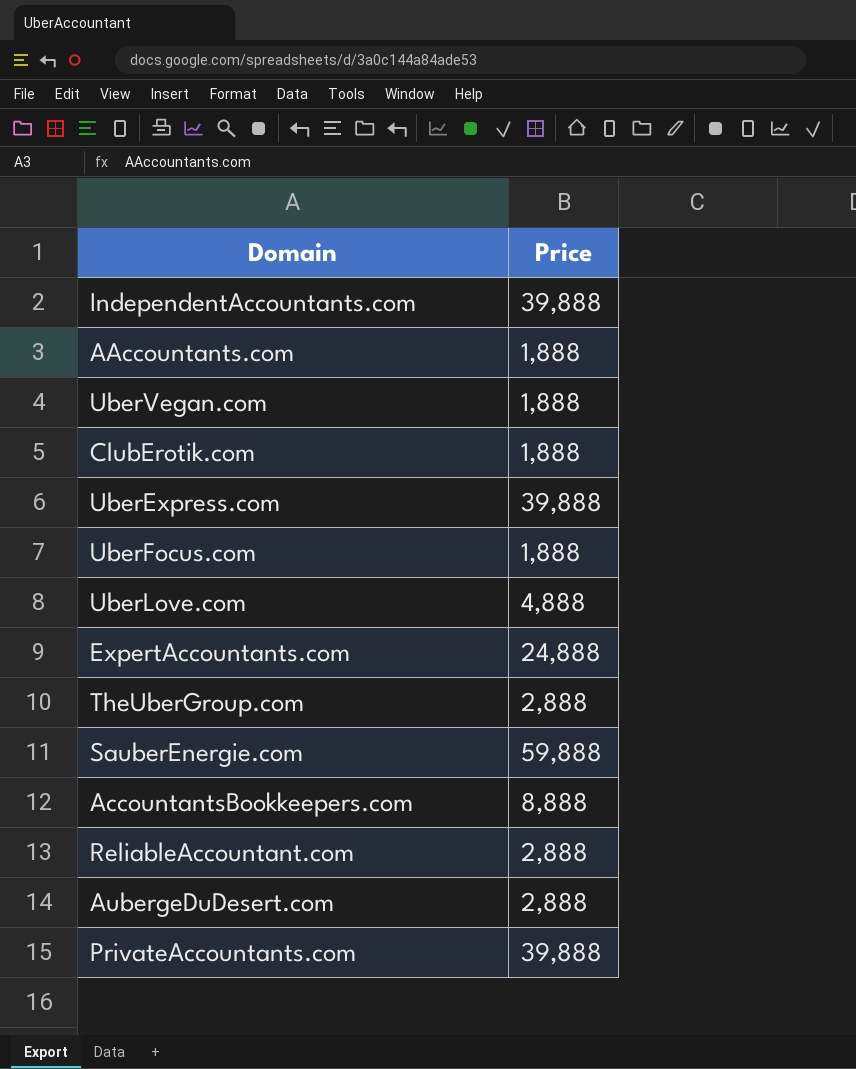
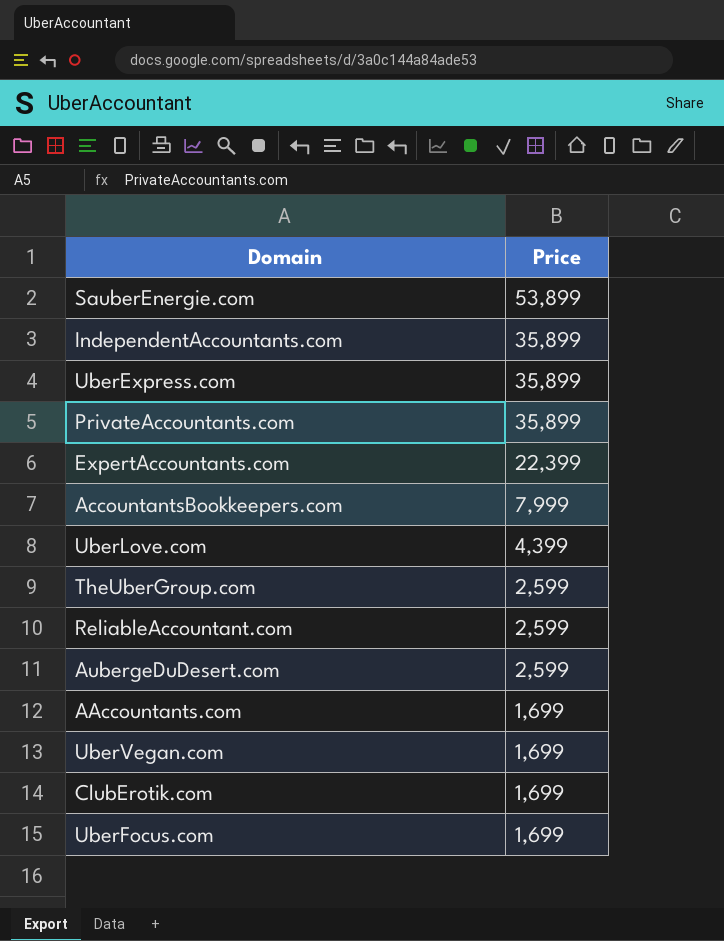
row order: none -> Price descending
SauberEnergie.com | Price: 59,888 -> 53,899
IndependentAccountants.com | Price: 39,888 -> 35,899
UberExpress.com | Price: 39,888 -> 35,899
PrivateAccountants.com | Price: 39,888 -> 35,899
ExpertAccountants.com | Price: 24,888 -> 22,399
AccountantsBookkeepers.com | Price: 8,888 -> 7,999
UberLove.com | Price: 4,888 -> 4,399
TheUberGroup.com | Price: 2,888 -> 2,599
ReliableAccountant.com | Price: 2,888 -> 2,599
AubergeDuDesert.com | Price: 2,888 -> 2,599
AAccountants.com | Price: 1,888 -> 1,699
UberVegan.com | Price: 1,888 -> 1,699
ClubErotik.com | Price: 1,888 -> 1,699
UberFocus.com | Price: 1,888 -> 1,699

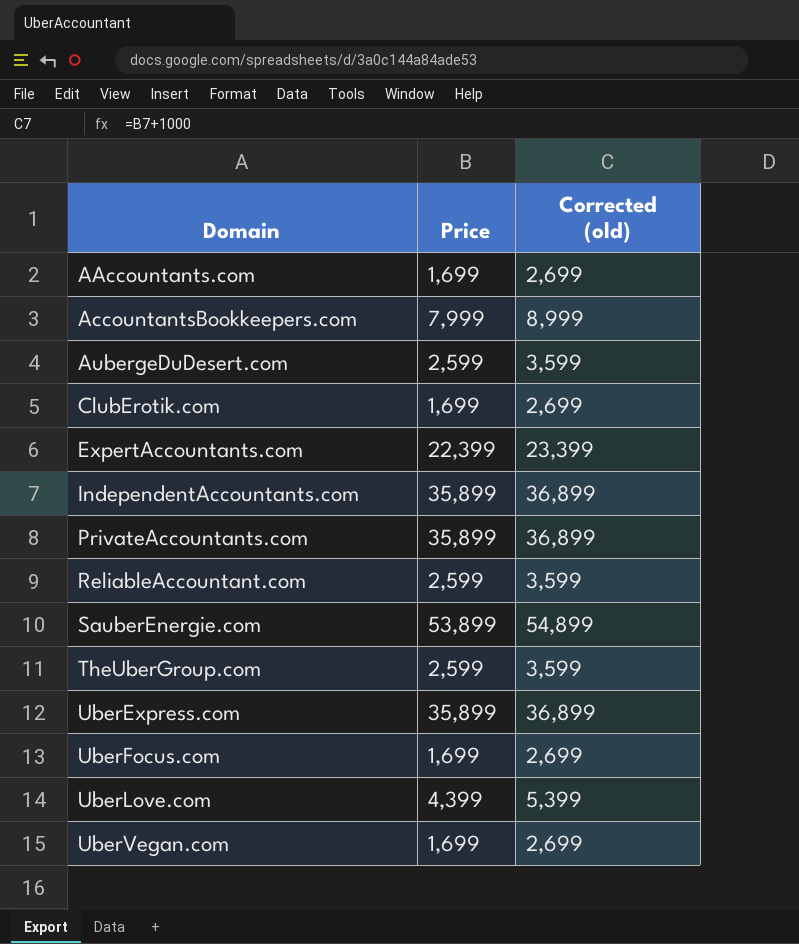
row order: Price descending -> Domain ascending
column Corrected (old) | formula: none -> [Price] + 1000

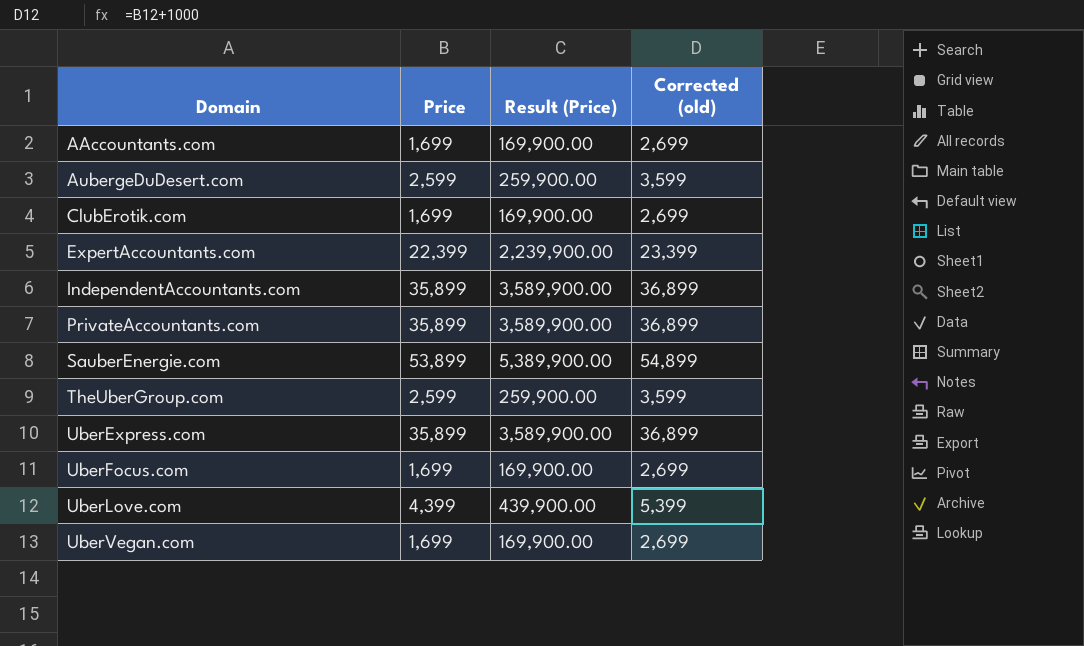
column Result (Price) | formula: none -> [Price] * 100
row AccountantsBookkeepers.com: 7,999 | 8,999 -> none
row ReliableAccountant.com: 2,599 | 3,599 -> none

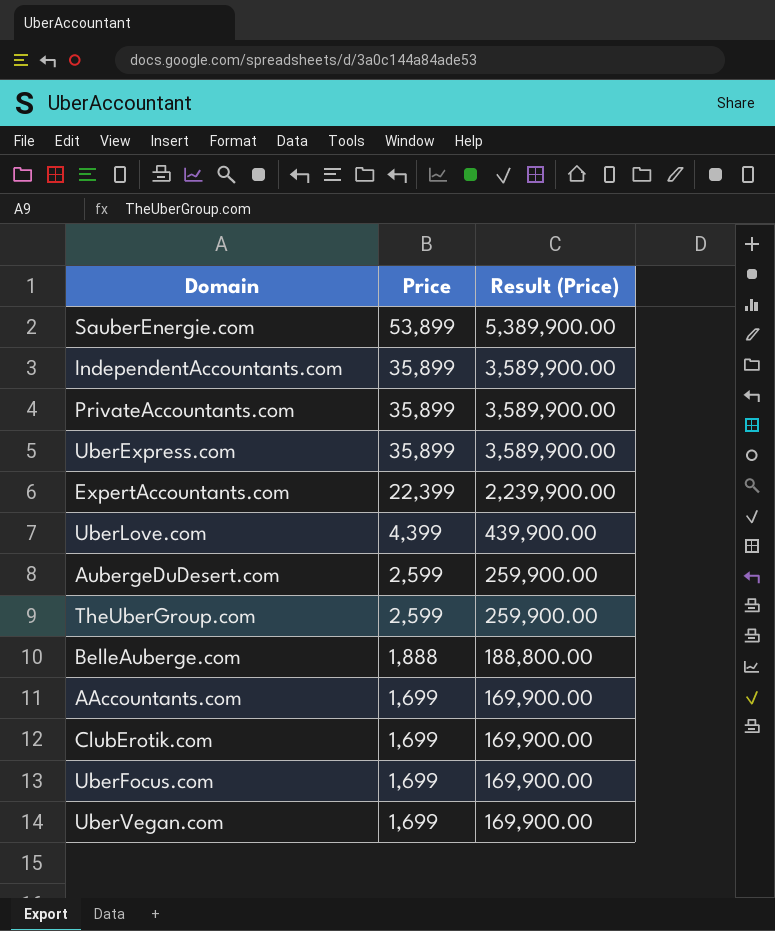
row order: Domain ascending -> Price descending
column Corrected (old) | formula: [Price] + 1000 -> none
row BelleAuberge.com: none -> 1,888 | 188,800.00

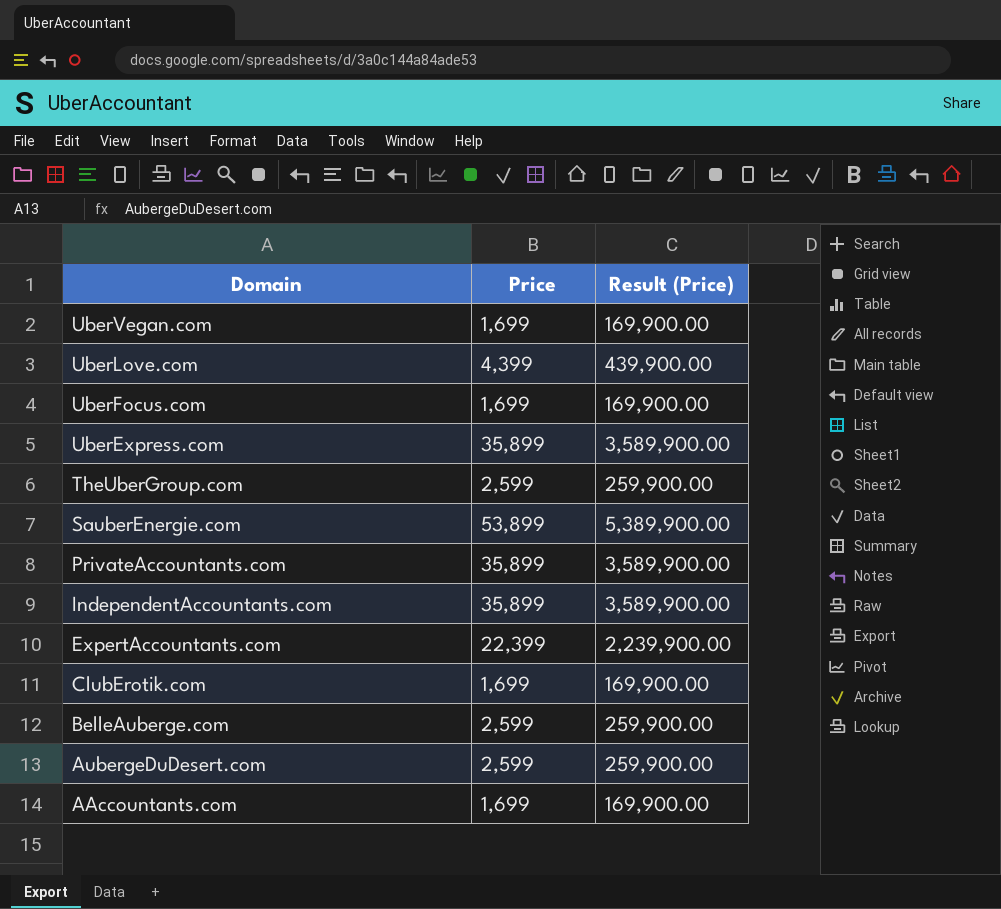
row order: Price descending -> Domain descending
BelleAuberge.com | Price: 1,888 -> 2,599
BelleAuberge.com | Result (Price): 188,800.00 -> 259,900.00

